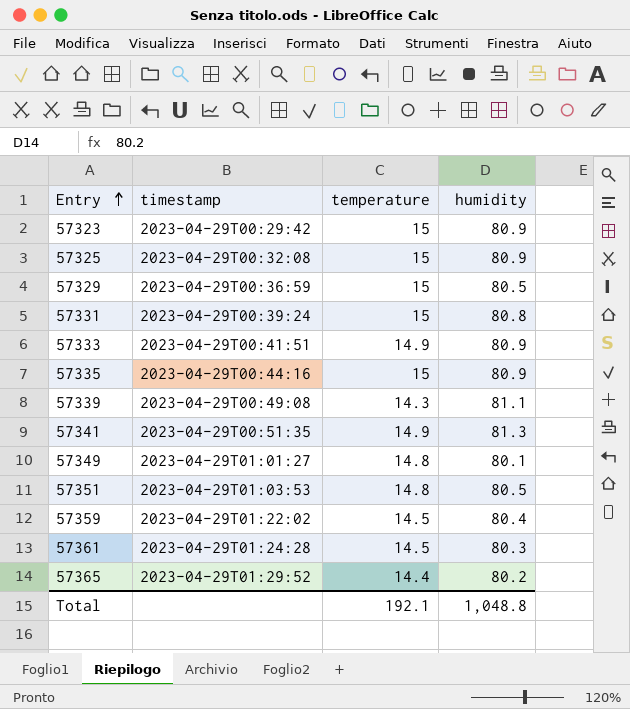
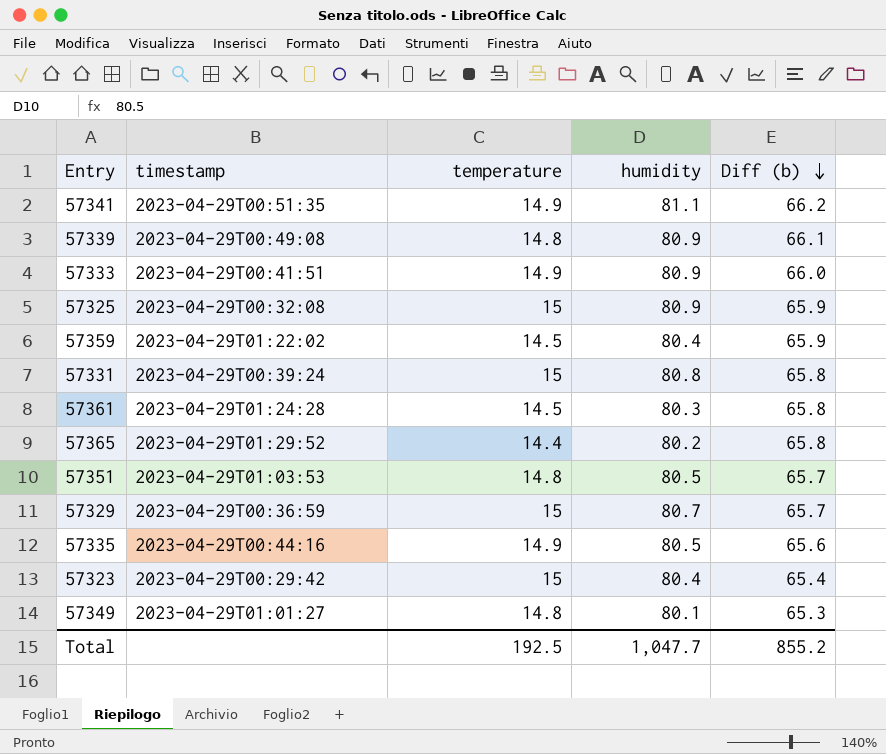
row order: Entry ascending -> Diff (b) descending
column Diff (b) | formula: none -> [humidity] - [temperature]
57341 | humidity: 81.3 -> 81.1
57339 | temperature: 14.3 -> 14.8
57339 | humidity: 81.1 -> 80.9
57329 | humidity: 80.5 -> 80.7
57335 | temperature: 15 -> 14.9
57335 | humidity: 80.9 -> 80.5
57323 | humidity: 80.9 -> 80.4
Total | temperature: 192.1 -> 192.5
Total | humidity: 1,048.8 -> 1,047.7

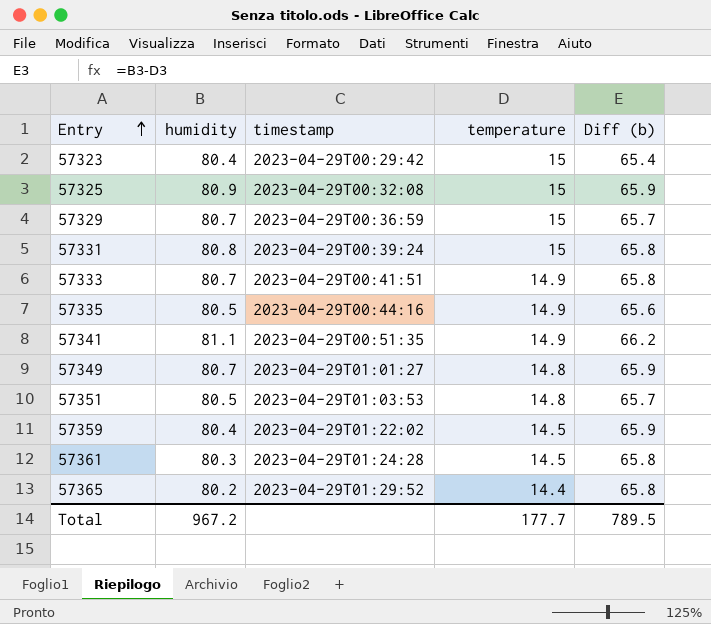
row order: Diff (b) descending -> Entry ascending
column humidity | position: 4 -> 2
row 57339: 2023-04-29T00:49:08 | 14.8 | 80.9 | 66.1 -> none
57333 | humidity: 80.9 -> 80.7
57333 | Diff (b): 66.0 -> 65.8
57349 | humidity: 80.1 -> 80.7
57349 | Diff (b): 65.3 -> 65.9
Total | humidity: 1,047.7 -> 967.2
Total | temperature: 192.5 -> 177.7
Total | Diff (b): 855.2 -> 789.5

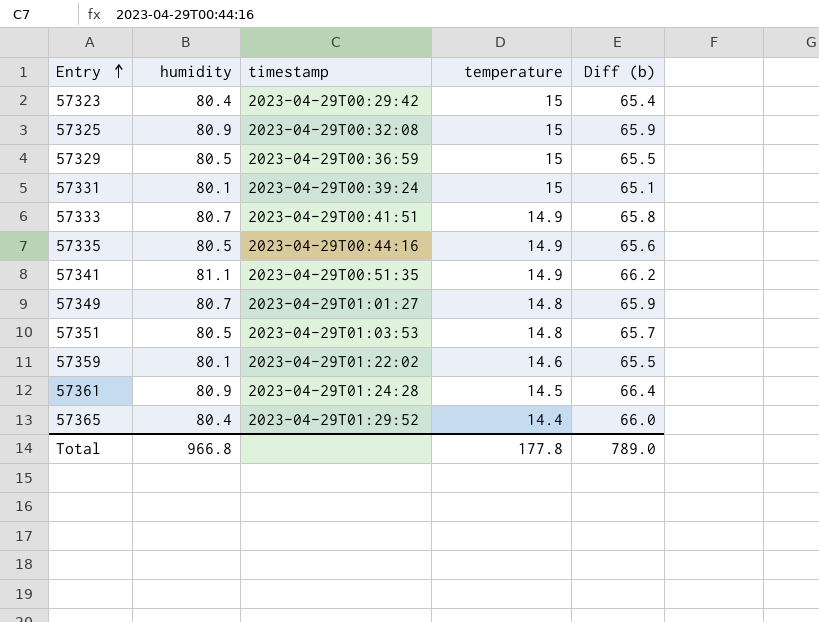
57329 | humidity: 80.7 -> 80.5
57329 | Diff (b): 65.7 -> 65.5
57331 | humidity: 80.8 -> 80.1
57331 | Diff (b): 65.8 -> 65.1
57359 | humidity: 80.4 -> 80.1
57359 | temperature: 14.5 -> 14.6
57359 | Diff (b): 65.9 -> 65.5
57361 | humidity: 80.3 -> 80.9
57361 | Diff (b): 65.8 -> 66.4
57365 | humidity: 80.2 -> 80.4
57365 | Diff (b): 65.8 -> 66.0
Total | humidity: 967.2 -> 966.8
Total | temperature: 177.7 -> 177.8
Total | Diff (b): 789.5 -> 789.0

